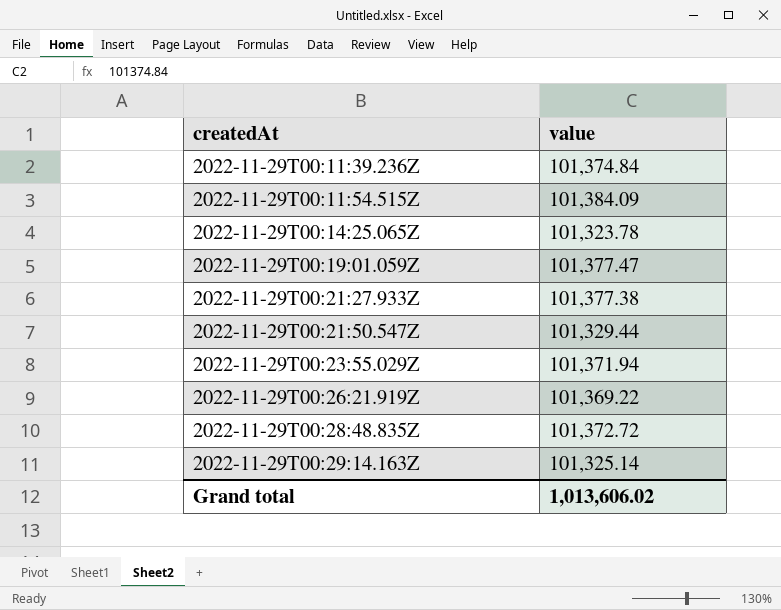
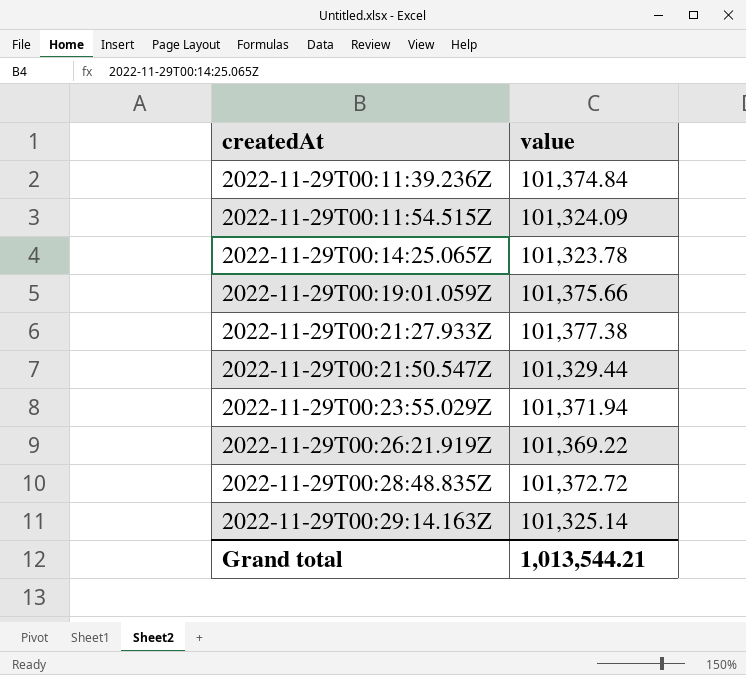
2022-11-29T00:11:54.515Z | value: 101,384.09 -> 101,324.09
2022-11-29T00:19:01.059Z | value: 101,377.47 -> 101,375.66
Grand total | value: 1,013,606.02 -> 1,013,544.21

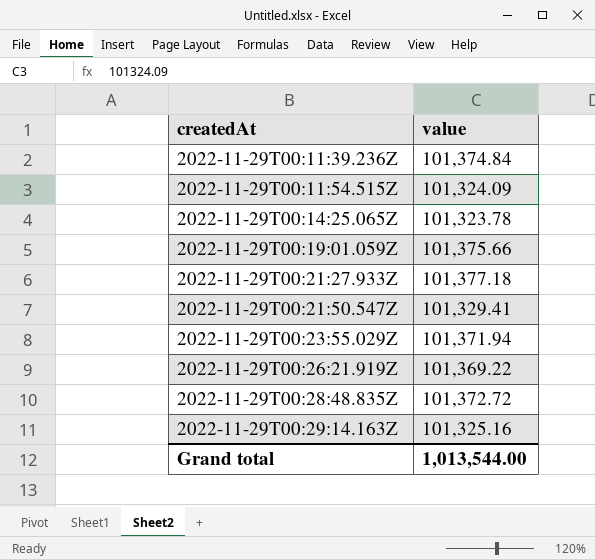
2022-11-29T00:21:27.933Z | value: 101,377.38 -> 101,377.18
2022-11-29T00:21:50.547Z | value: 101,329.44 -> 101,329.41
2022-11-29T00:29:14.163Z | value: 101,325.14 -> 101,325.16
Grand total | value: 1,013,544.21 -> 1,013,544.00

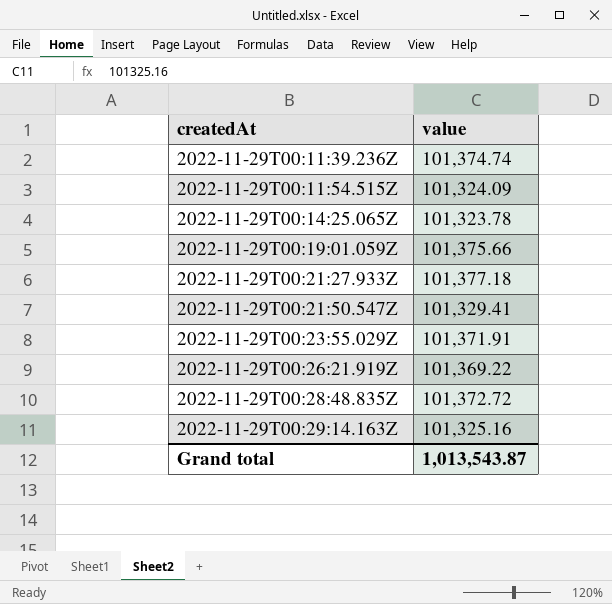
2022-11-29T00:11:39.236Z | value: 101,374.84 -> 101,374.74
2022-11-29T00:23:55.029Z | value: 101,371.94 -> 101,371.91
Grand total | value: 1,013,544.00 -> 1,013,543.87

